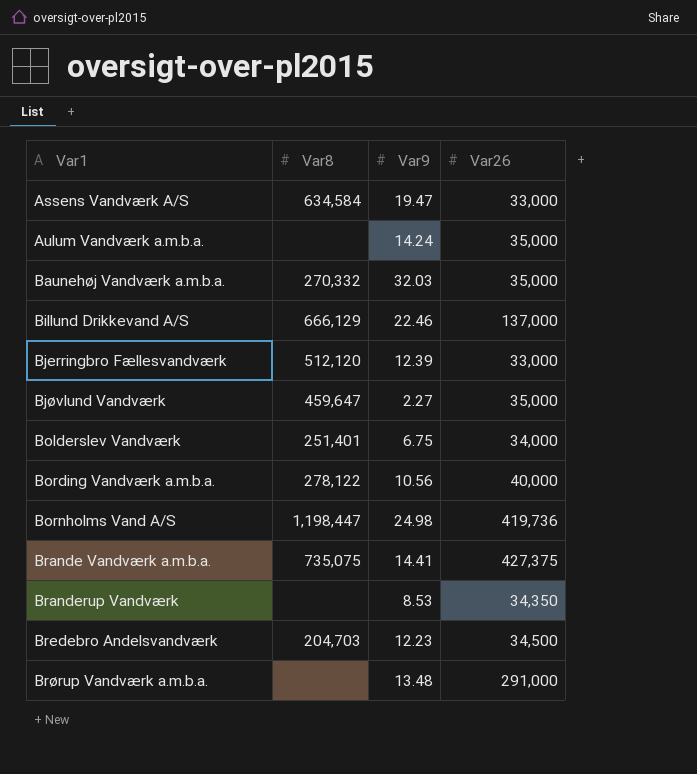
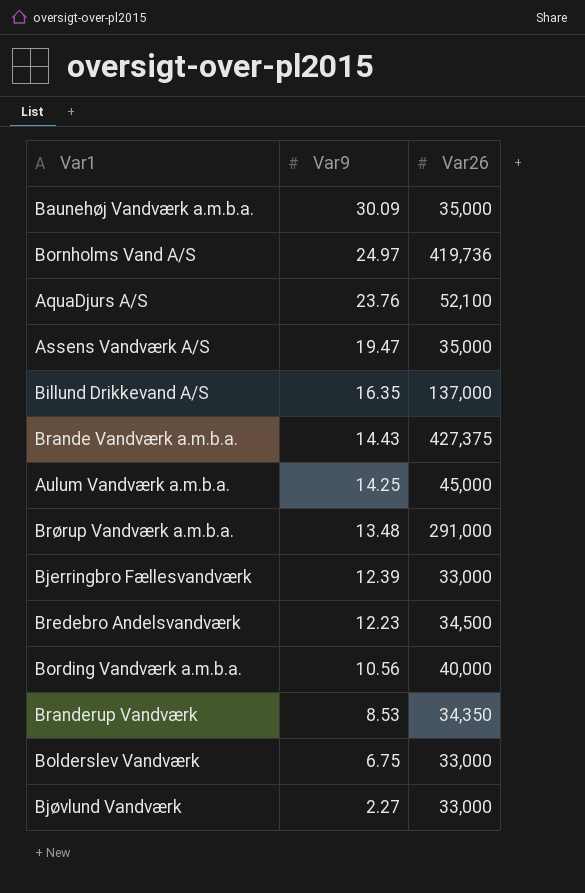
row order: Var1 ascending -> Var9 descending
column Var8 | position: 2 -> none
Baunehøj Vandværk a.m.b.a. | Var9: 32.03 -> 30.09
Bornholms Vand A/S | Var9: 24.98 -> 24.97
row AquaDjurs A/S: none -> 23.76 | 52,100
Assens Vandværk A/S | Var26: 33,000 -> 35,000
Billund Drikkevand A/S | Var9: 22.46 -> 16.35
Brande Vandværk a.m.b.a. | Var9: 14.41 -> 14.43
Aulum Vandværk a.m.b.a. | Var9: 14.24 -> 14.25
Aulum Vandværk a.m.b.a. | Var26: 35,000 -> 45,000
Bolderslev Vandværk | Var26: 34,000 -> 33,000
Bjøvlund Vandværk | Var26: 35,000 -> 33,000

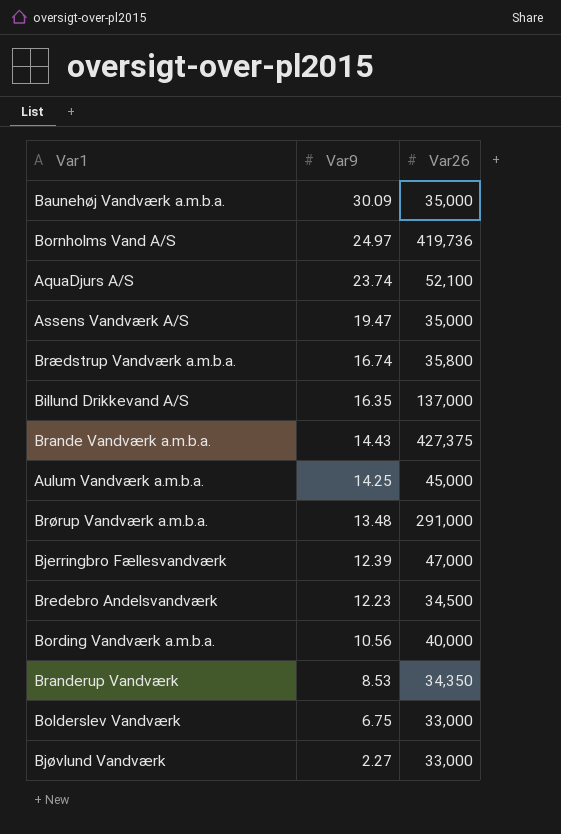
AquaDjurs A/S | Var9: 23.76 -> 23.74
row Brædstrup Vandværk a.m.b.a.: none -> 16.74 | 35,800
Bjerringbro Fællesvandværk | Var26: 33,000 -> 47,000

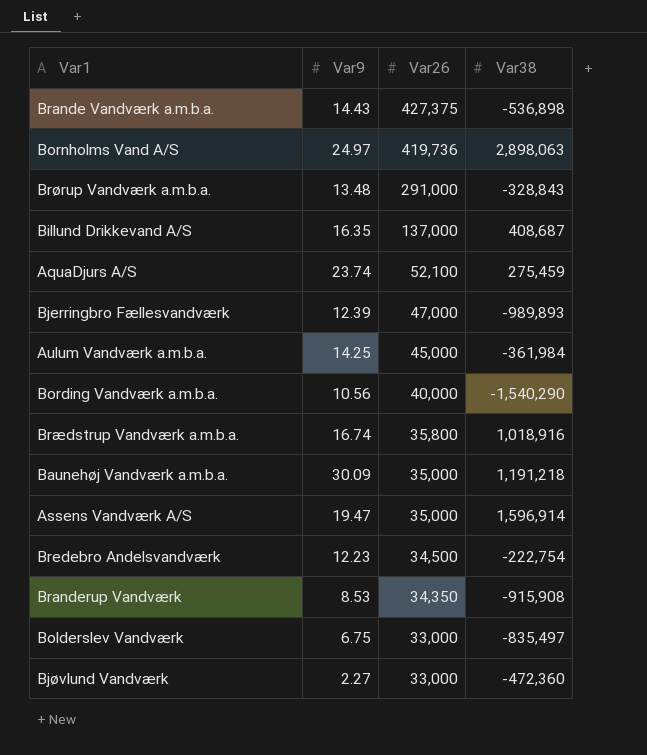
row order: Var9 descending -> Var26 descending
column Var38 | position: none -> 4

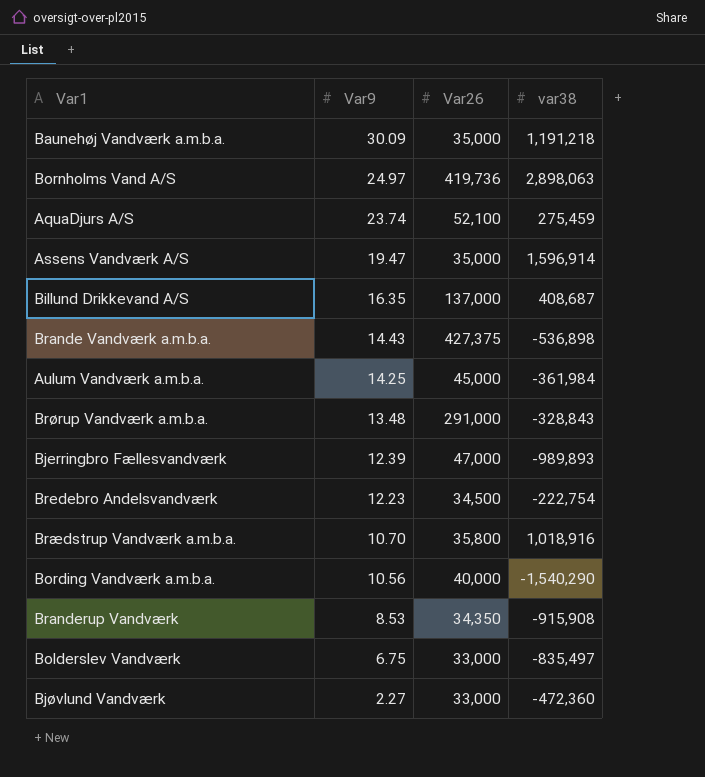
row order: Var26 descending -> Var9 descending
column name: Var38 -> var38
Brædstrup Vandværk a.m.b.a. | Var9: 16.74 -> 10.70

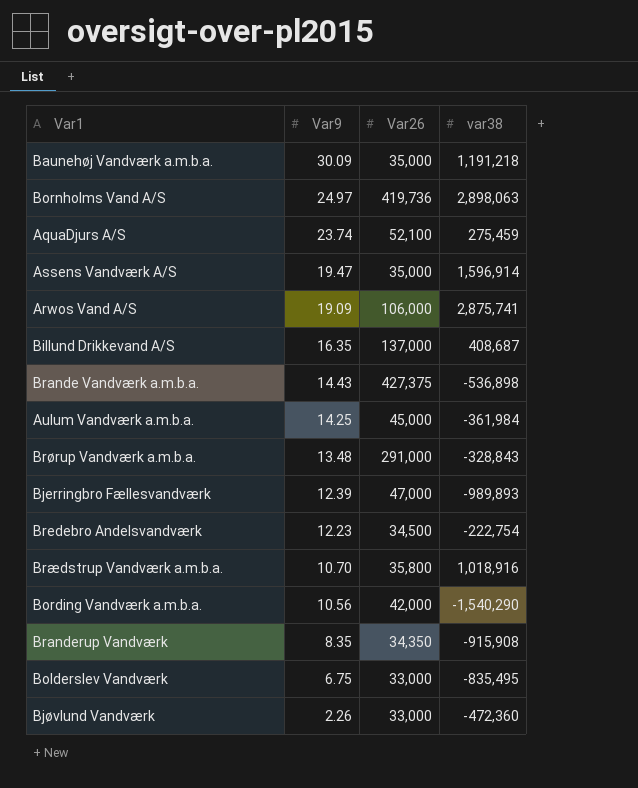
row Arwos Vand A/S: none -> 19.09 | 106,000 | 2,875,741
Bording Vandværk a.m.b.a. | Var26: 40,000 -> 42,000
Branderup Vandværk | Var9: 8.53 -> 8.35
Bolderslev Vandværk | var38: -835,497 -> -835,495
Bjøvlund Vandværk | Var9: 2.27 -> 2.26

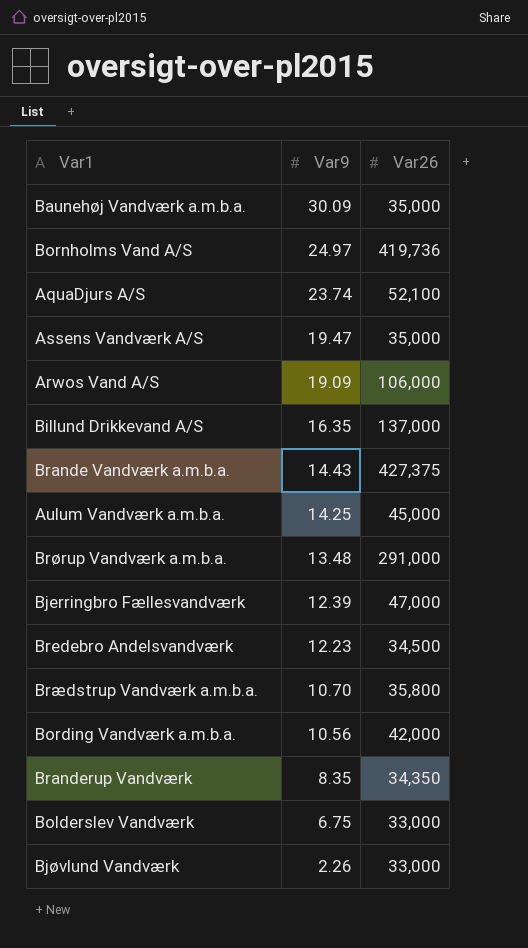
column var38 | position: 4 -> none

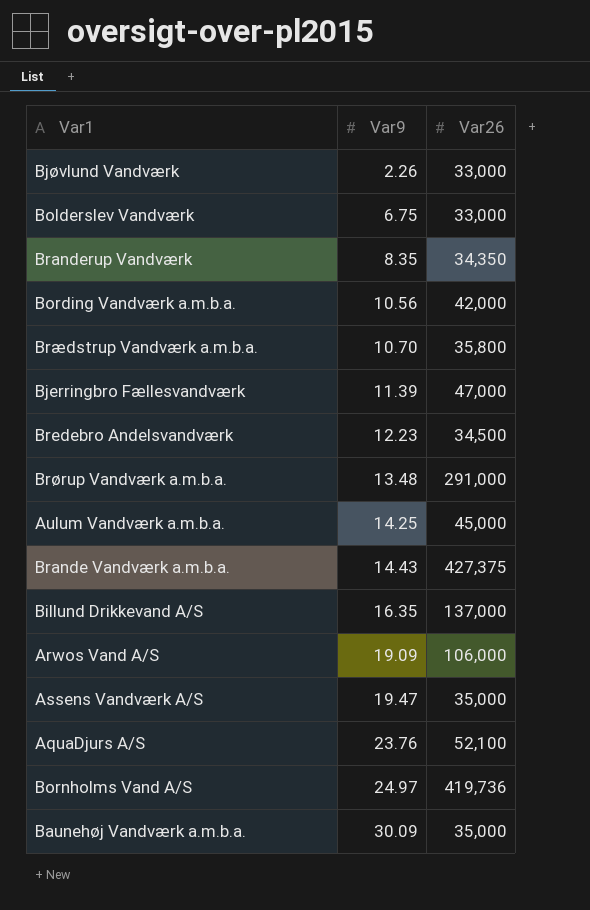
row order: Var9 descending -> Var9 ascending
Bjerringbro Fællesvandværk | Var9: 12.39 -> 11.39
AquaDjurs A/S | Var9: 23.74 -> 23.76

